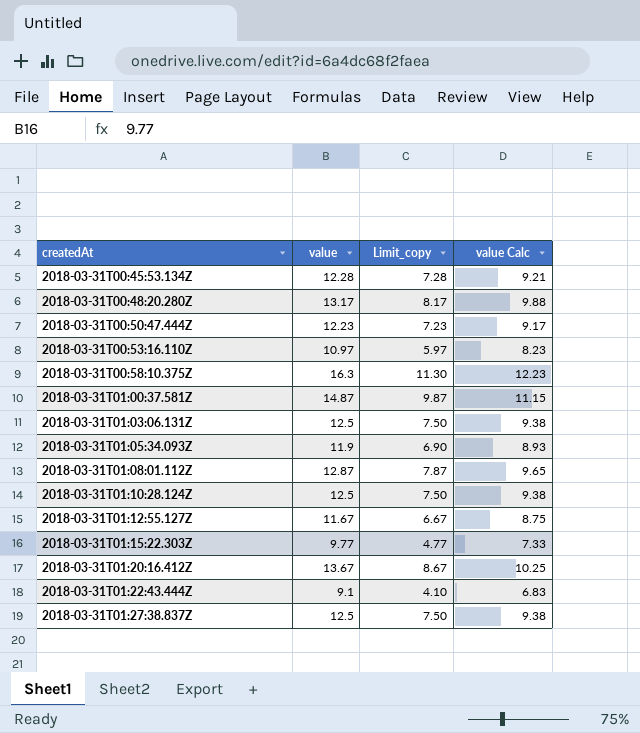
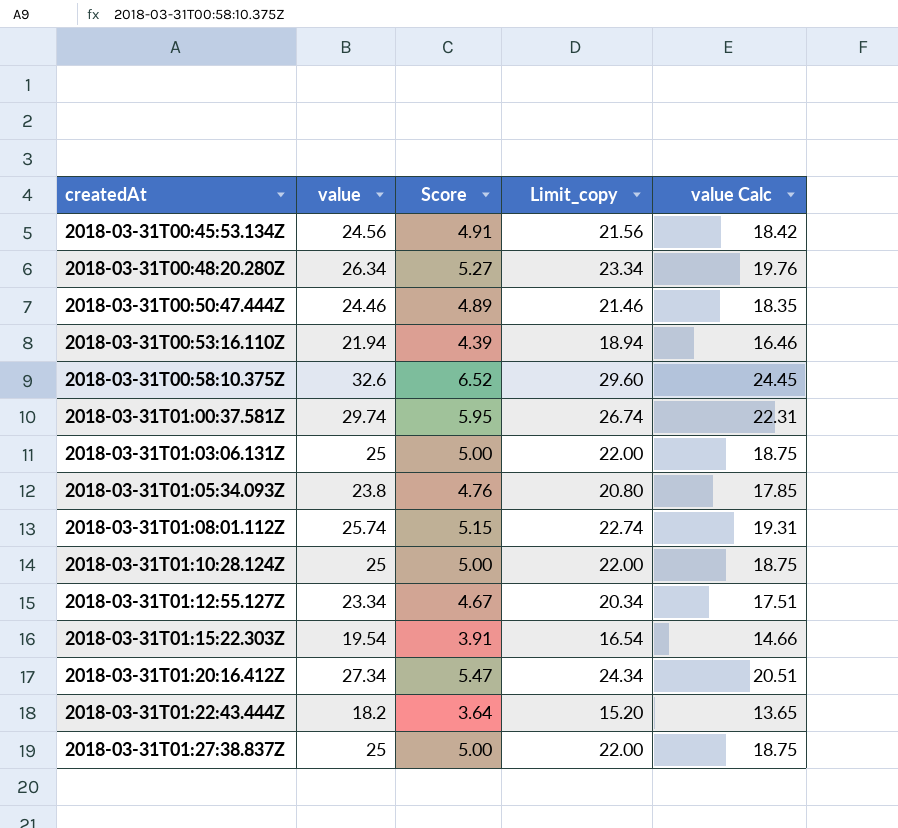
column Score | formula: none -> [value] * 0.2
column Limit_copy | formula: [value] - 5 -> [value] - 3
2018-03-31T00:45:53.134Z | value: 12.28 -> 24.56
2018-03-31T00:45:53.134Z | value Calc: 9.21 -> 18.42
2018-03-31T00:48:20.280Z | value: 13.17 -> 26.34
2018-03-31T00:48:20.280Z | value Calc: 9.88 -> 19.76
2018-03-31T00:50:47.444Z | value: 12.23 -> 24.46
2018-03-31T00:50:47.444Z | value Calc: 9.17 -> 18.35
2018-03-31T00:53:16.110Z | value: 10.97 -> 21.94
2018-03-31T00:53:16.110Z | value Calc: 8.23 -> 16.46
2018-03-31T00:58:10.375Z | value: 16.3 -> 32.6
2018-03-31T00:58:10.375Z | value Calc: 12.23 -> 24.45
2018-03-31T01:00:37.581Z | value: 14.87 -> 29.74
2018-03-31T01:00:37.581Z | value Calc: 11.15 -> 22.31
2018-03-31T01:03:06.131Z | value: 12.5 -> 25
2018-03-31T01:03:06.131Z | value Calc: 9.38 -> 18.75
2018-03-31T01:05:34.093Z | value: 11.9 -> 23.8
2018-03-31T01:05:34.093Z | value Calc: 8.93 -> 17.85
2018-03-31T01:08:01.112Z | value: 12.87 -> 25.74
2018-03-31T01:08:01.112Z | value Calc: 9.65 -> 19.31
2018-03-31T01:10:28.124Z | value: 12.5 -> 25
2018-03-31T01:10:28.124Z | value Calc: 9.38 -> 18.75
2018-03-31T01:12:55.127Z | value: 11.67 -> 23.34
2018-03-31T01:12:55.127Z | value Calc: 8.75 -> 17.51
2018-03-31T01:15:22.303Z | value: 9.77 -> 19.54
2018-03-31T01:15:22.303Z | value Calc: 7.33 -> 14.66
2018-03-31T01:20:16.412Z | value: 13.67 -> 27.34
2018-03-31T01:20:16.412Z | value Calc: 10.25 -> 20.51
2018-03-31T01:22:43.444Z | value: 9.1 -> 18.2
2018-03-31T01:22:43.444Z | value Calc: 6.83 -> 13.65
2018-03-31T01:27:38.837Z | value: 12.5 -> 25
2018-03-31T01:27:38.837Z | value Calc: 9.38 -> 18.75

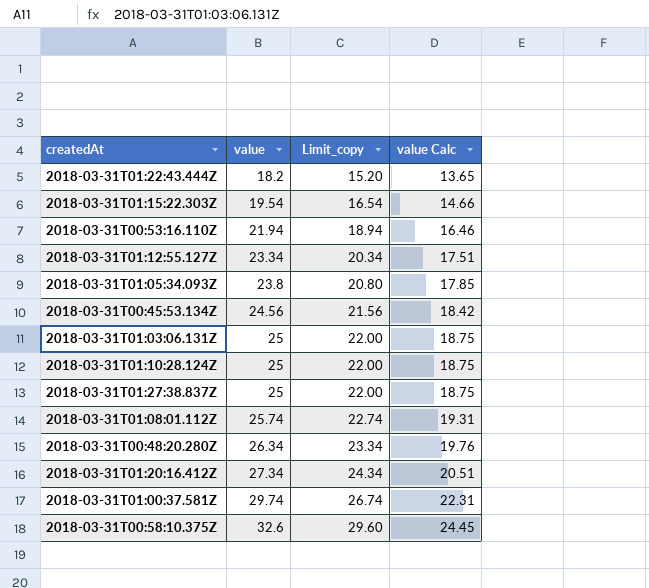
row order: createdAt ascending -> value ascending
column Score | formula: [value] * 0.2 -> none
row 2018-03-31T00:50:47.444Z: 24.46 | 4.89 | 21.46 | 18.35 -> none

